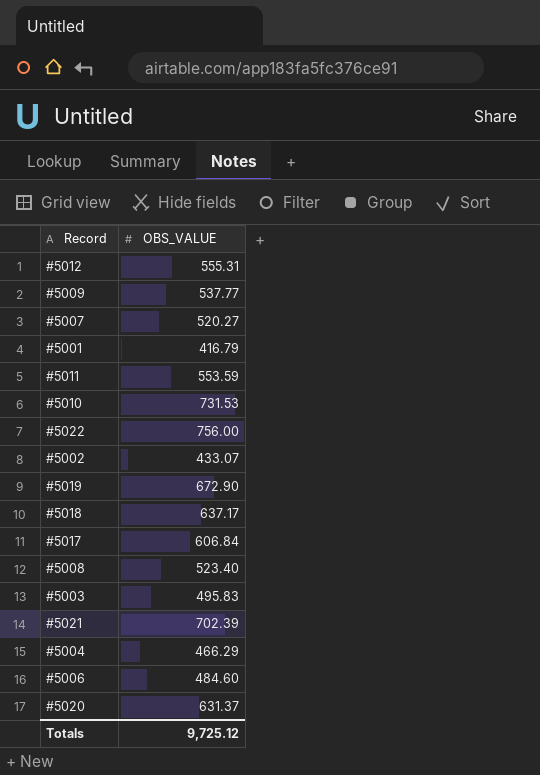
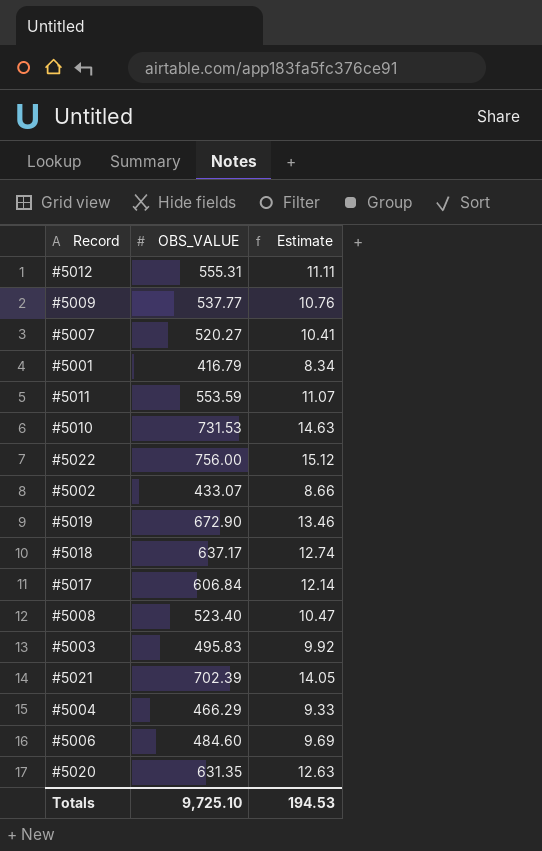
column Estimate | formula: none -> [OBS_VALUE] * 0.02
#5020 | OBS_VALUE: 631.37 -> 631.35
Totals | OBS_VALUE: 9,725.12 -> 9,725.10

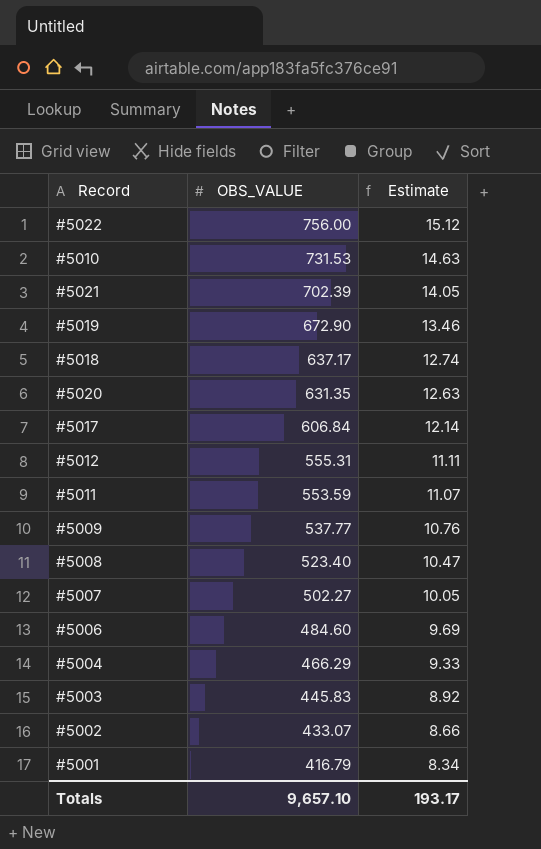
row order: none -> OBS_VALUE descending
#5007 | OBS_VALUE: 520.27 -> 502.27
#5007 | Estimate: 10.41 -> 10.05
#5003 | OBS_VALUE: 495.83 -> 445.83
#5003 | Estimate: 9.92 -> 8.92
Totals | OBS_VALUE: 9,725.10 -> 9,657.10
Totals | Estimate: 194.53 -> 193.17

